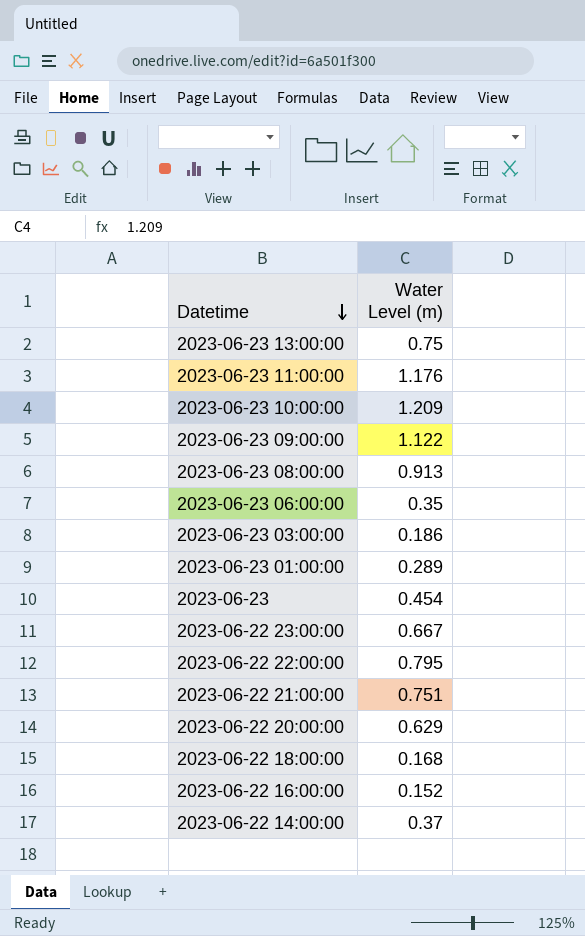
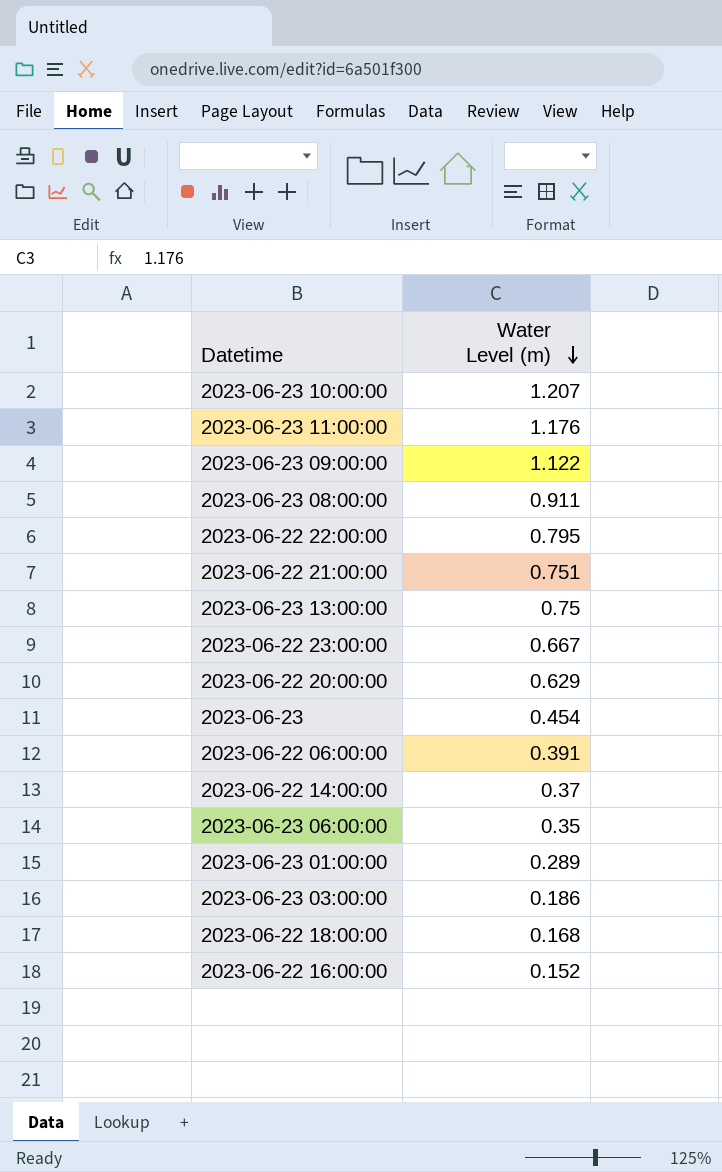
row order: Datetime descending -> Water Level (m) descending
2023-06-23 10:00:00 | Water Level (m): 1.209 -> 1.207
2023-06-23 08:00:00 | Water Level (m): 0.913 -> 0.911
row 2023-06-22 06:00:00: none -> 0.391

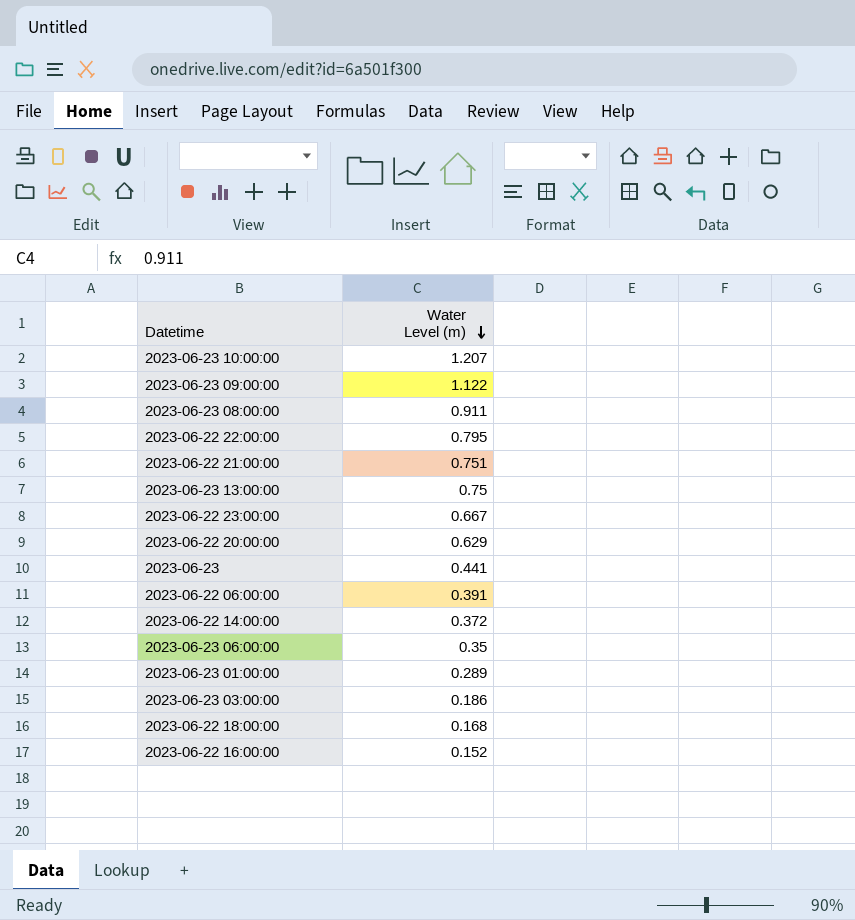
row 2023-06-23 11:00:00: 1.176 -> none
2023-06-23 | Water Level (m): 0.454 -> 0.441
2023-06-22 14:00:00 | Water Level (m): 0.37 -> 0.372

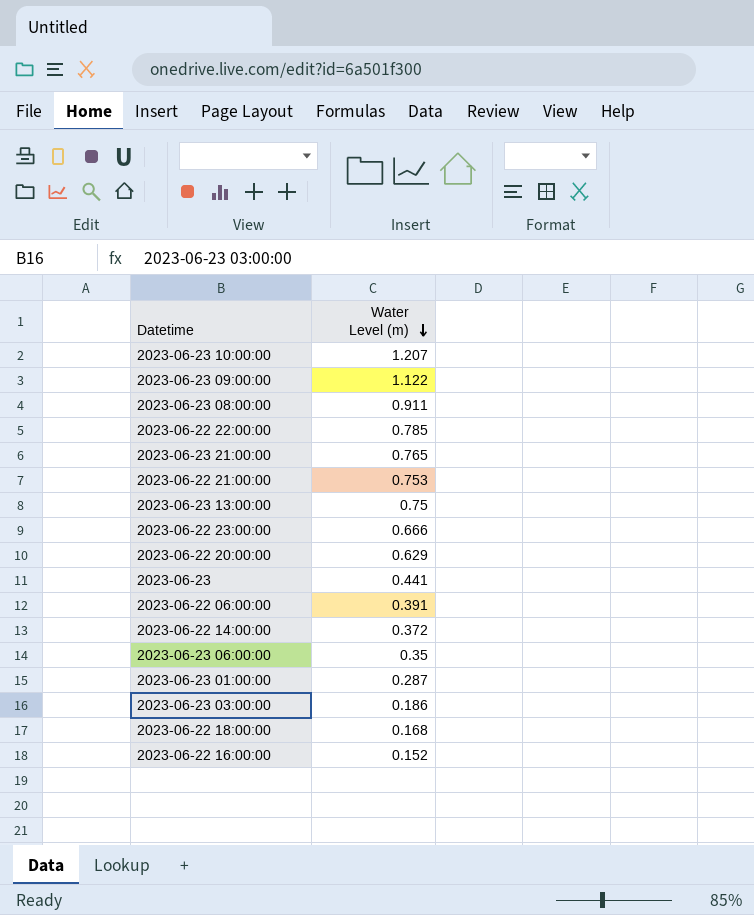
2023-06-22 22:00:00 | Water Level (m): 0.795 -> 0.785
row 2023-06-23 21:00:00: none -> 0.765
2023-06-22 21:00:00 | Water Level (m): 0.751 -> 0.753
2023-06-22 23:00:00 | Water Level (m): 0.667 -> 0.666
2023-06-23 01:00:00 | Water Level (m): 0.289 -> 0.287

